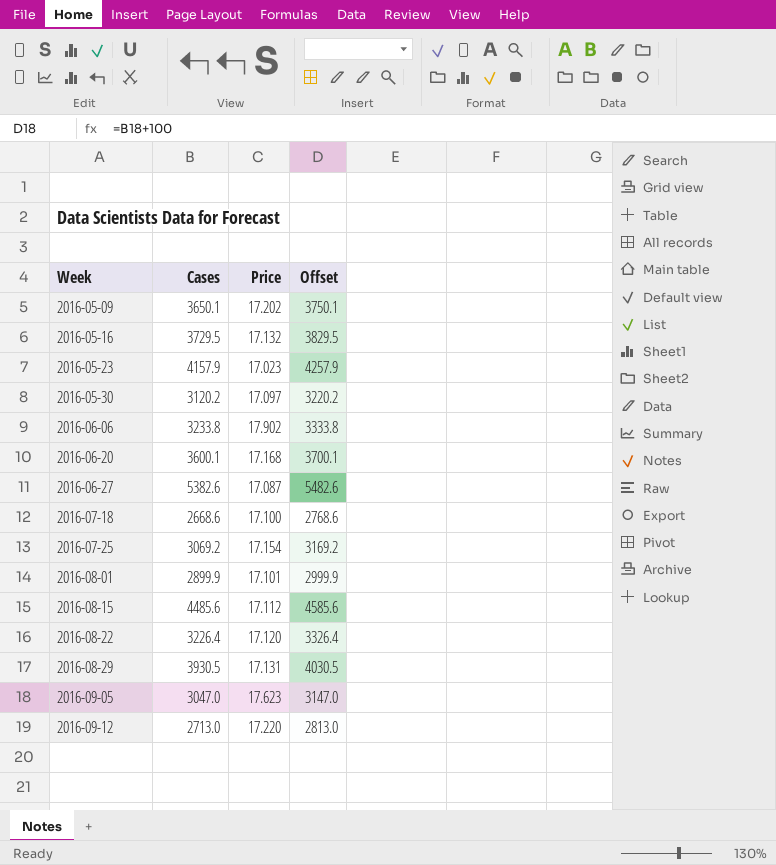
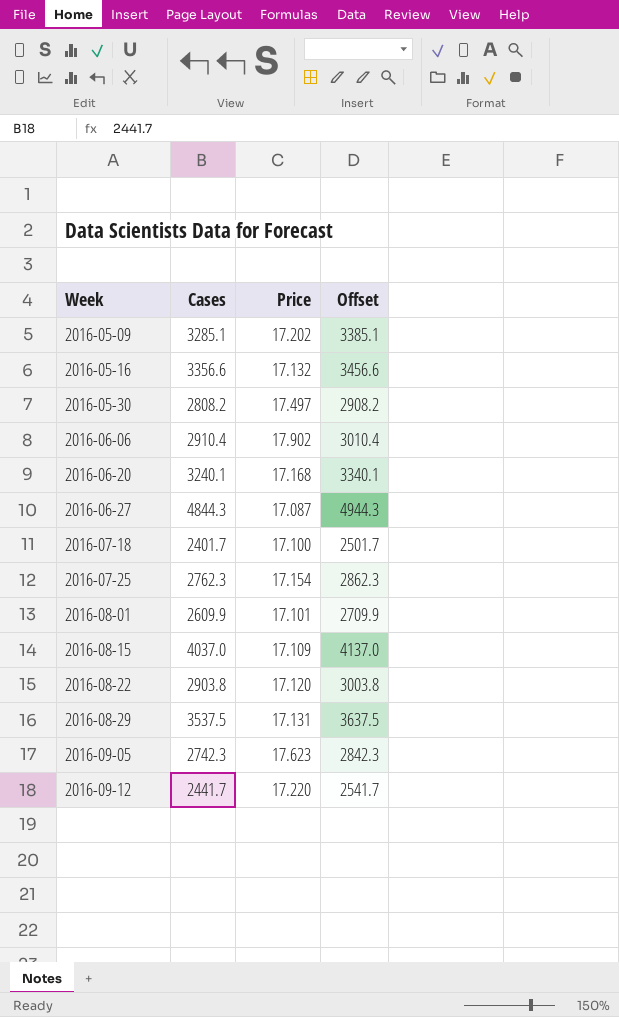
row 2016-05-23: 4157.9 | 17.023 | 4257.9 -> none
2016-05-09 | Cases: 3650.1 -> 3285.1
2016-05-09 | Offset: 3750.1 -> 3385.1
2016-05-16 | Cases: 3729.5 -> 3356.6
2016-05-16 | Offset: 3829.5 -> 3456.6
2016-05-30 | Cases: 3120.2 -> 2808.2
2016-05-30 | Price: 17.097 -> 17.497
2016-05-30 | Offset: 3220.2 -> 2908.2
2016-06-06 | Cases: 3233.8 -> 2910.4
2016-06-06 | Offset: 3333.8 -> 3010.4
2016-06-20 | Cases: 3600.1 -> 3240.1
2016-06-20 | Offset: 3700.1 -> 3340.1
2016-06-27 | Cases: 5382.6 -> 4844.3
2016-06-27 | Offset: 5482.6 -> 4944.3
2016-07-18 | Cases: 2668.6 -> 2401.7
2016-07-18 | Offset: 2768.6 -> 2501.7
2016-07-25 | Cases: 3069.2 -> 2762.3
2016-07-25 | Offset: 3169.2 -> 2862.3
2016-08-01 | Cases: 2899.9 -> 2609.9
2016-08-01 | Offset: 2999.9 -> 2709.9
2016-08-15 | Cases: 4485.6 -> 4037.0
2016-08-15 | Price: 17.112 -> 17.109
2016-08-15 | Offset: 4585.6 -> 4137.0
2016-08-22 | Cases: 3226.4 -> 2903.8
2016-08-22 | Offset: 3326.4 -> 3003.8
2016-08-29 | Cases: 3930.5 -> 3537.5
2016-08-29 | Offset: 4030.5 -> 3637.5
2016-09-05 | Cases: 3047.0 -> 2742.3
2016-09-05 | Offset: 3147.0 -> 2842.3
2016-09-12 | Cases: 2713.0 -> 2441.7
2016-09-12 | Offset: 2813.0 -> 2541.7

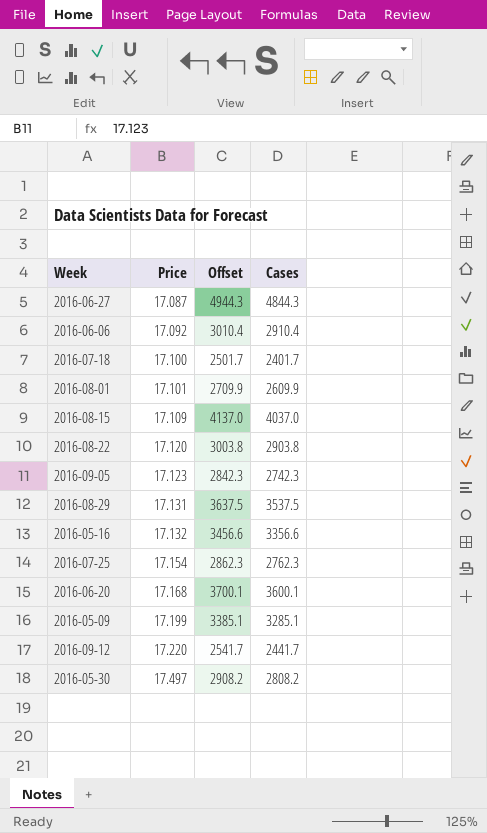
row order: Week ascending -> Price ascending
column Cases | position: 2 -> 4
2016-06-06 | Price: 17.902 -> 17.092
2016-09-05 | Price: 17.623 -> 17.123
2016-06-20 | Offset: 3340.1 -> 3700.1
2016-06-20 | Cases: 3240.1 -> 3600.1
2016-05-09 | Price: 17.202 -> 17.199

